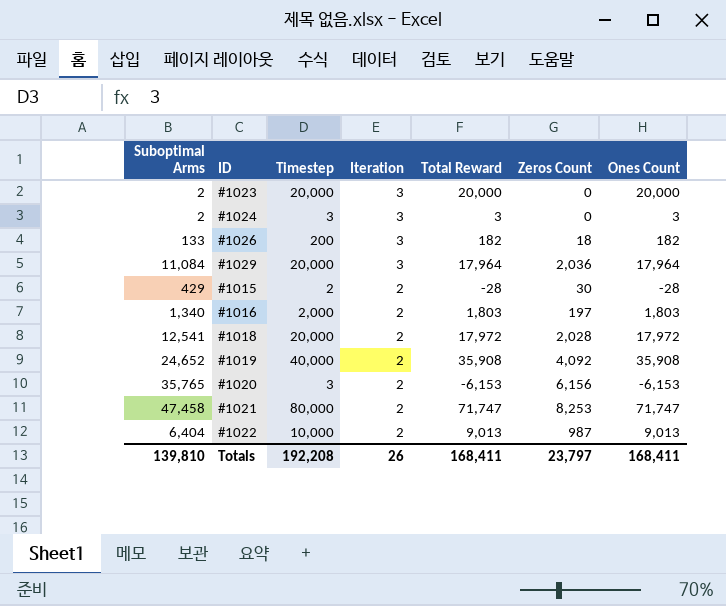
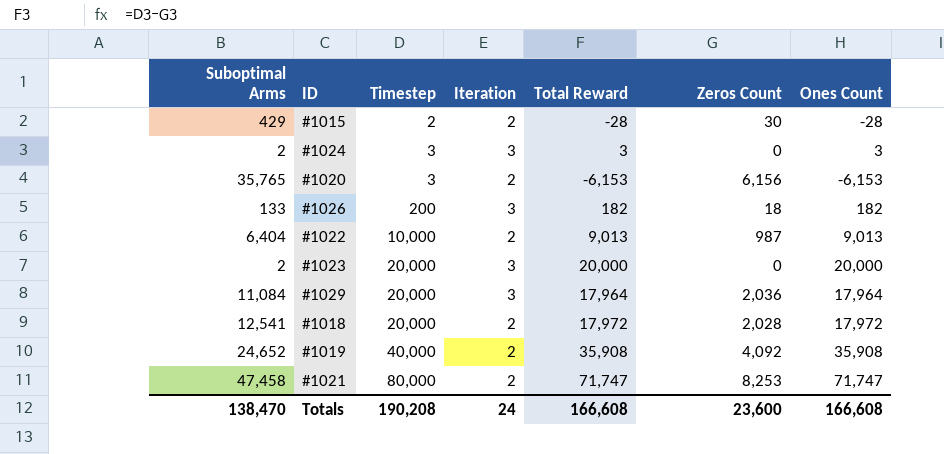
row order: Iteration descending -> Timestep ascending
row #1016: 1,340 | 2,000 | 2 | 1,803 | 197 | 1,803 -> none
Totals | Suboptimal Arms: 139,810 -> 138,470
Totals | Timestep: 192,208 -> 190,208
Totals | Iteration: 26 -> 24
Totals | Total Reward: 168,411 -> 166,608
Totals | Zeros Count: 23,797 -> 23,600
Totals | Ones Count: 168,411 -> 166,608

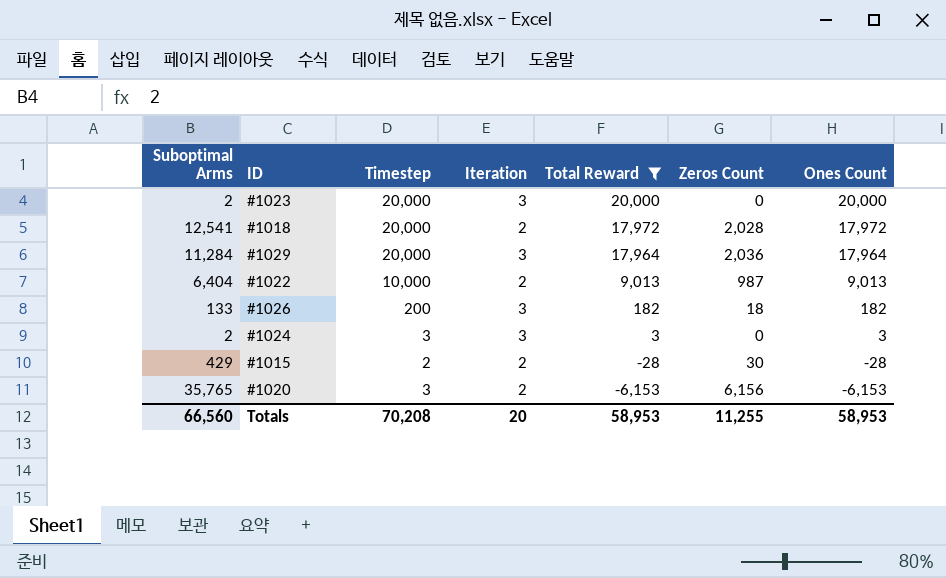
filter: none -> Total Reward <= 20,000
row order: Timestep ascending -> Total Reward descending
#1029 | Suboptimal Arms: 11,084 -> 11,284
Totals | Suboptimal Arms: 138,470 -> 66,560
Totals | Timestep: 190,208 -> 70,208
Totals | Iteration: 24 -> 20
Totals | Total Reward: 166,608 -> 58,953
Totals | Zeros Count: 23,600 -> 11,255
Totals | Ones Count: 166,608 -> 58,953

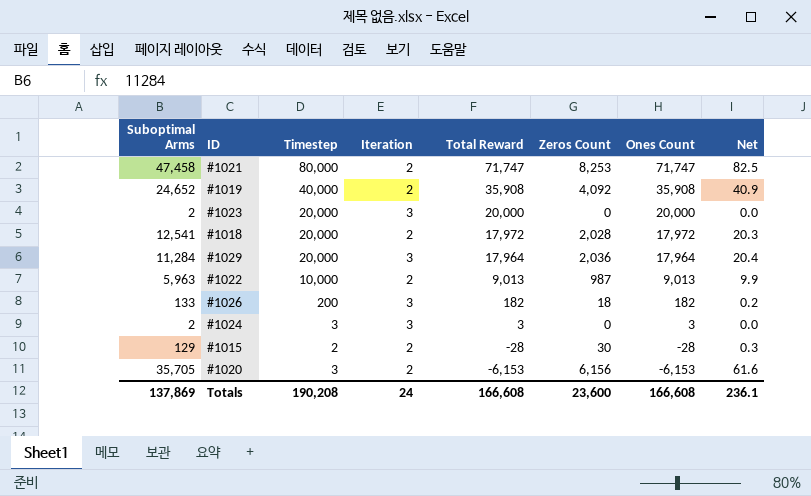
filter: Total Reward <= 20,000 -> none
column Net | formula: none -> [Zeros Count] * 0.01
#1022 | Suboptimal Arms: 6,404 -> 5,963
#1015 | Suboptimal Arms: 429 -> 129
#1020 | Suboptimal Arms: 35,765 -> 35,705
Totals | Suboptimal Arms: 66,560 -> 137,869
Totals | Timestep: 70,208 -> 190,208
Totals | Iteration: 20 -> 24
Totals | Total Reward: 58,953 -> 166,608
Totals | Zeros Count: 11,255 -> 23,600
Totals | Ones Count: 58,953 -> 166,608

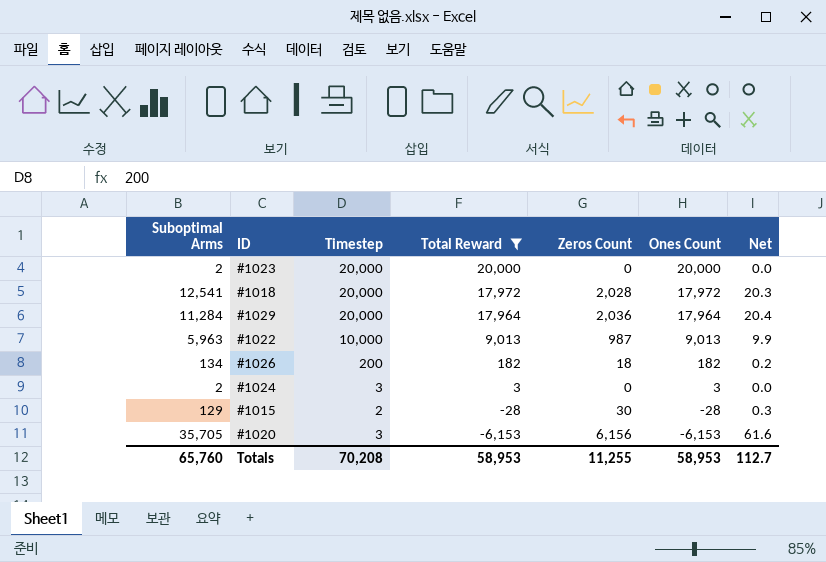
filter: none -> Total Reward <= 20,000
column Iteration | position: 4 -> none
#1026 | Suboptimal Arms: 133 -> 134
Totals | Suboptimal Arms: 137,869 -> 65,760
Totals | Timestep: 190,208 -> 70,208
Totals | Total Reward: 166,608 -> 58,953
Totals | Zeros Count: 23,600 -> 11,255
Totals | Ones Count: 166,608 -> 58,953
Totals | Net: 236.1 -> 112.7

